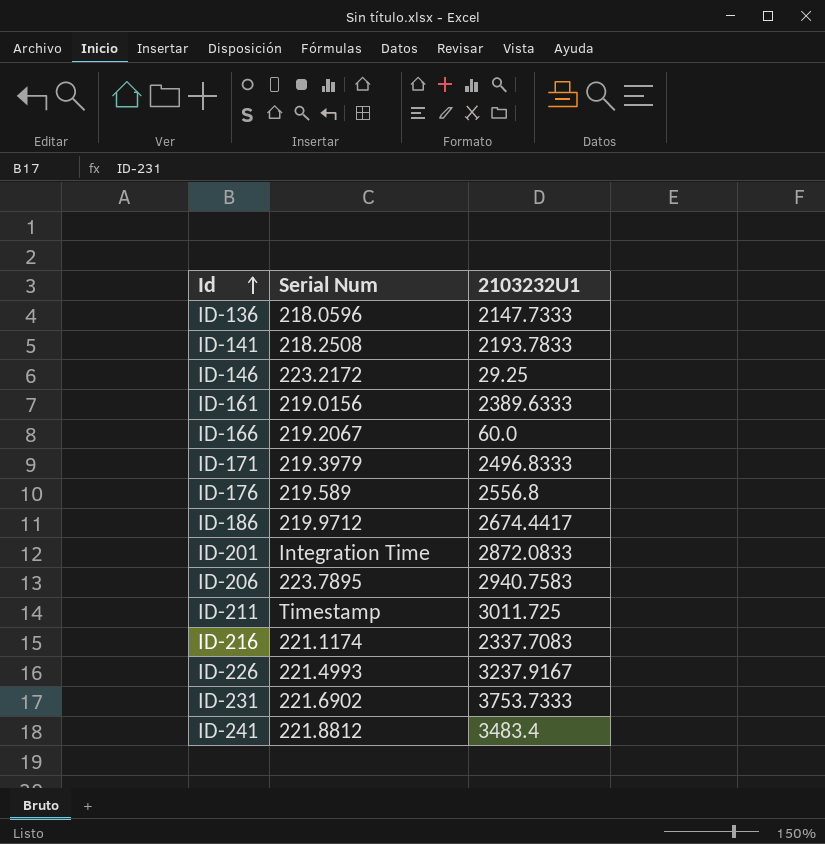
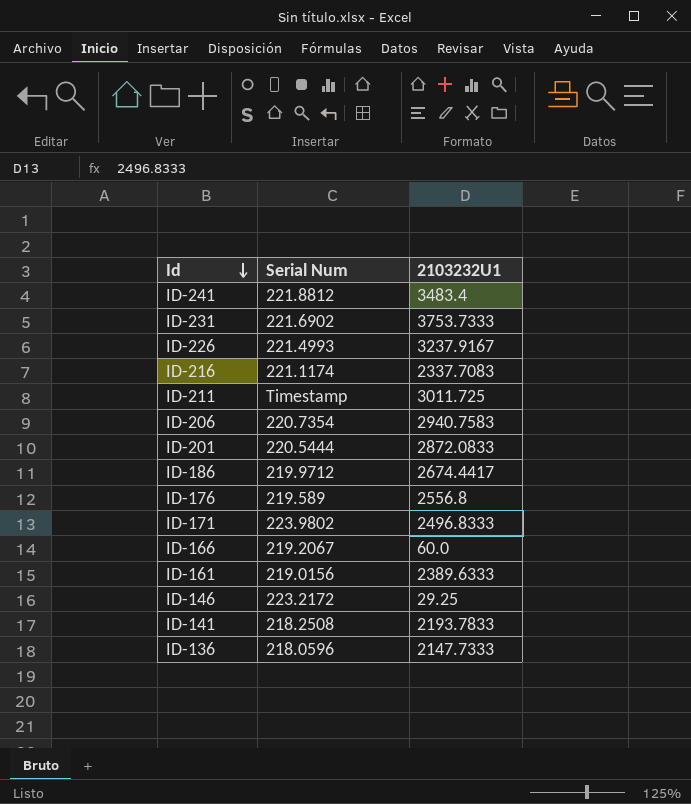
row order: Id ascending -> Id descending
ID-206 | Serial Num: 223.7895 -> 220.7354
ID-201 | Serial Num: Integration Time -> 220.5444
ID-171 | Serial Num: 219.3979 -> 223.9802

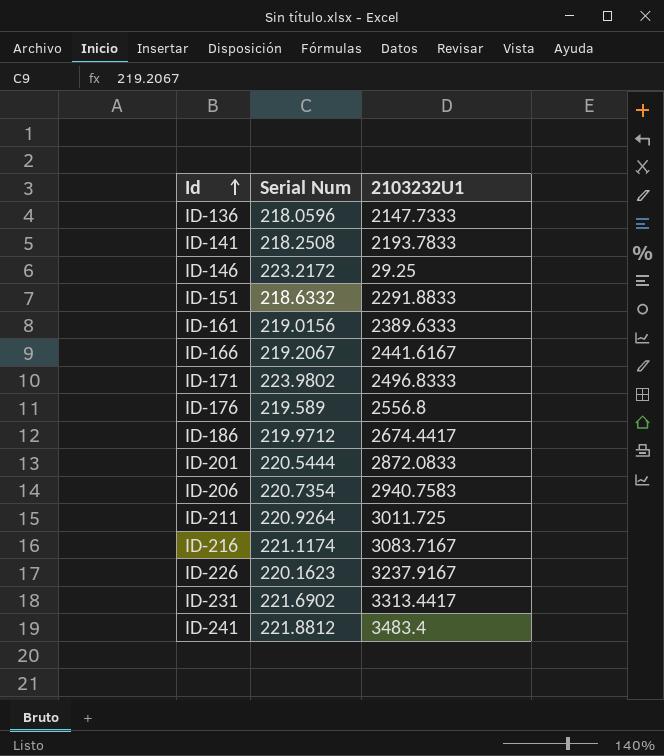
row order: Id descending -> Id ascending
row ID-151: none -> 218.6332 | 2291.8833
ID-166 | 2103232U1: 60.0 -> 2441.6167
ID-211 | Serial Num: Timestamp -> 220.9264
ID-216 | 2103232U1: 2337.7083 -> 3083.7167
ID-226 | Serial Num: 221.4993 -> 220.1623
ID-231 | 2103232U1: 3753.7333 -> 3313.4417

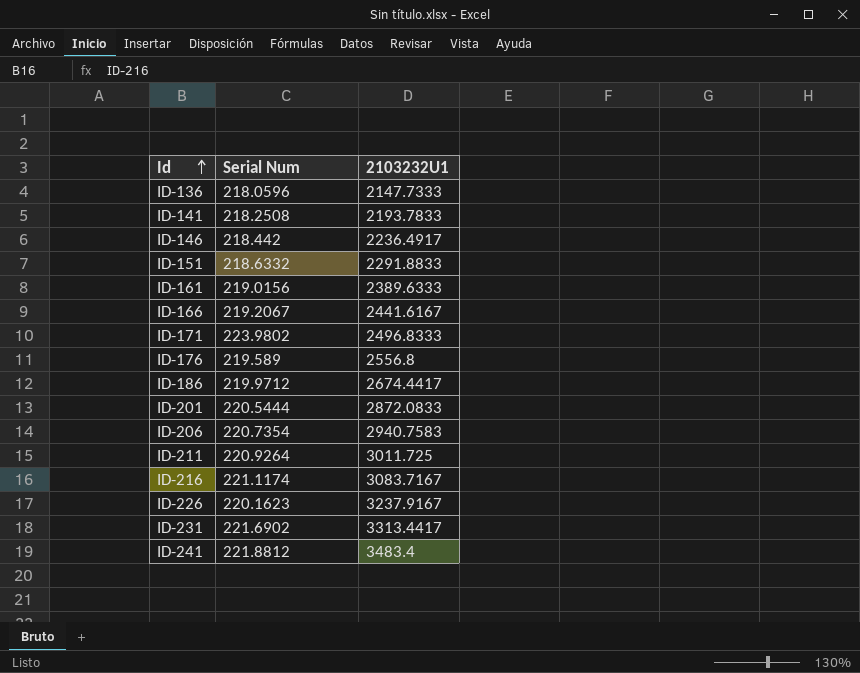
ID-146 | Serial Num: 223.2172 -> 218.442
ID-146 | 2103232U1: 29.25 -> 2236.4917

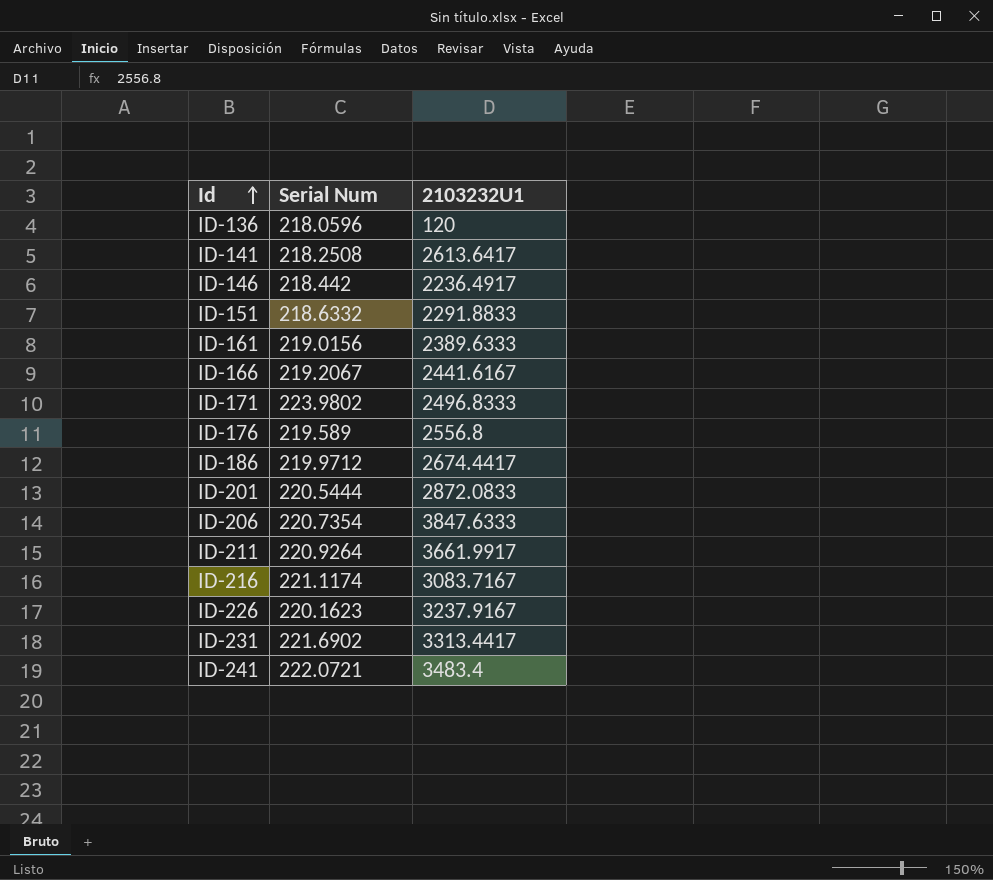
ID-136 | 2103232U1: 2147.7333 -> 120
ID-141 | 2103232U1: 2193.7833 -> 2613.6417
ID-206 | 2103232U1: 2940.7583 -> 3847.6333
ID-211 | 2103232U1: 3011.725 -> 3661.9917
ID-241 | Serial Num: 221.8812 -> 222.0721

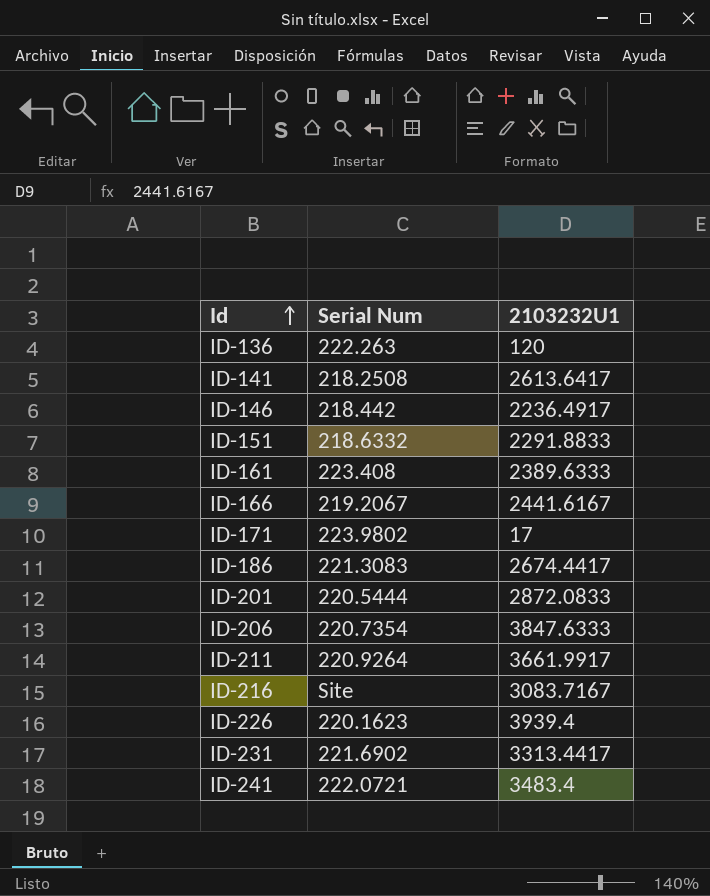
row ID-176: 219.589 | 2556.8 -> none
ID-136 | Serial Num: 218.0596 -> 222.263
ID-161 | Serial Num: 219.0156 -> 223.408
ID-171 | 2103232U1: 2496.8333 -> 17
ID-186 | Serial Num: 219.9712 -> 221.3083
ID-216 | Serial Num: 221.1174 -> Site
ID-226 | 2103232U1: 3237.9167 -> 3939.4

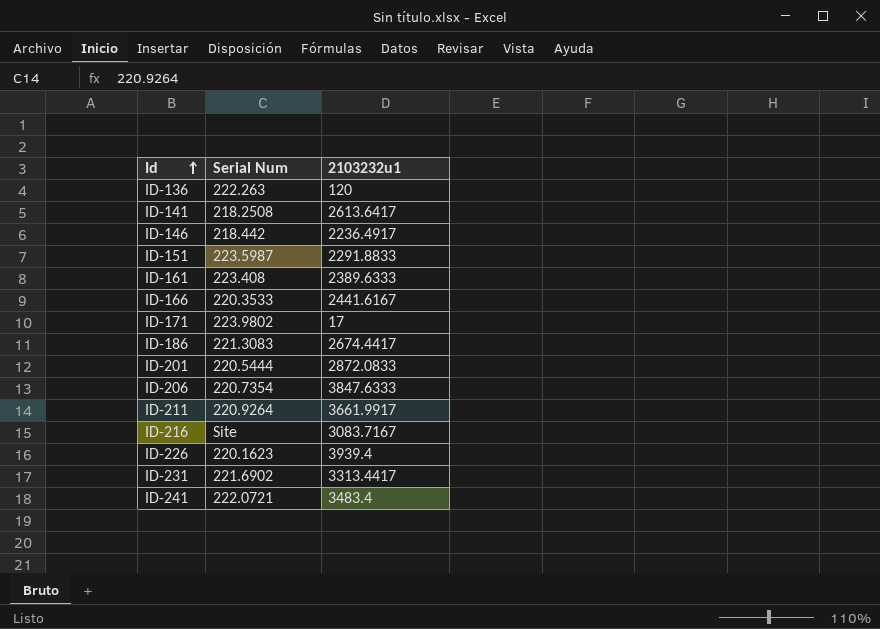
column name: 2103232U1 -> 2103232u1
ID-151 | Serial Num: 218.6332 -> 223.5987
ID-166 | Serial Num: 219.2067 -> 220.3533

